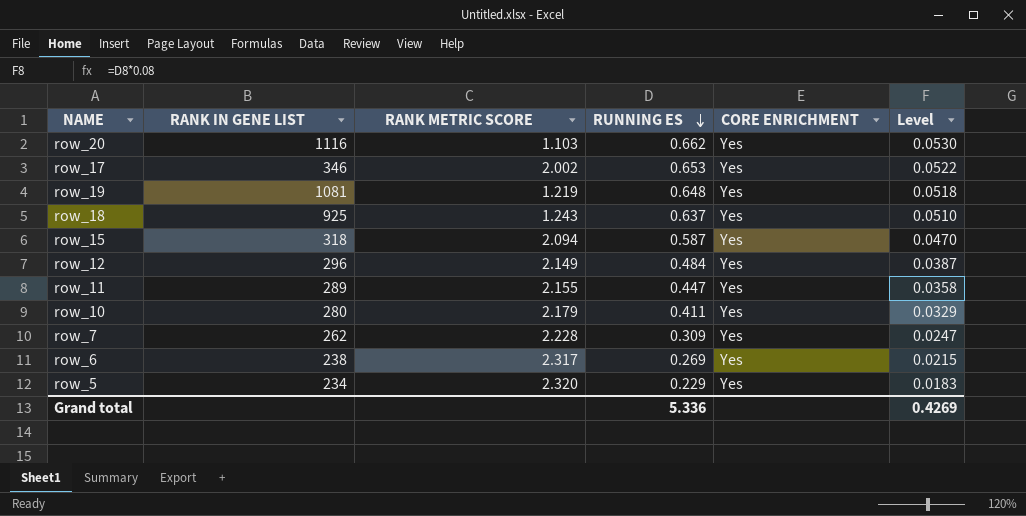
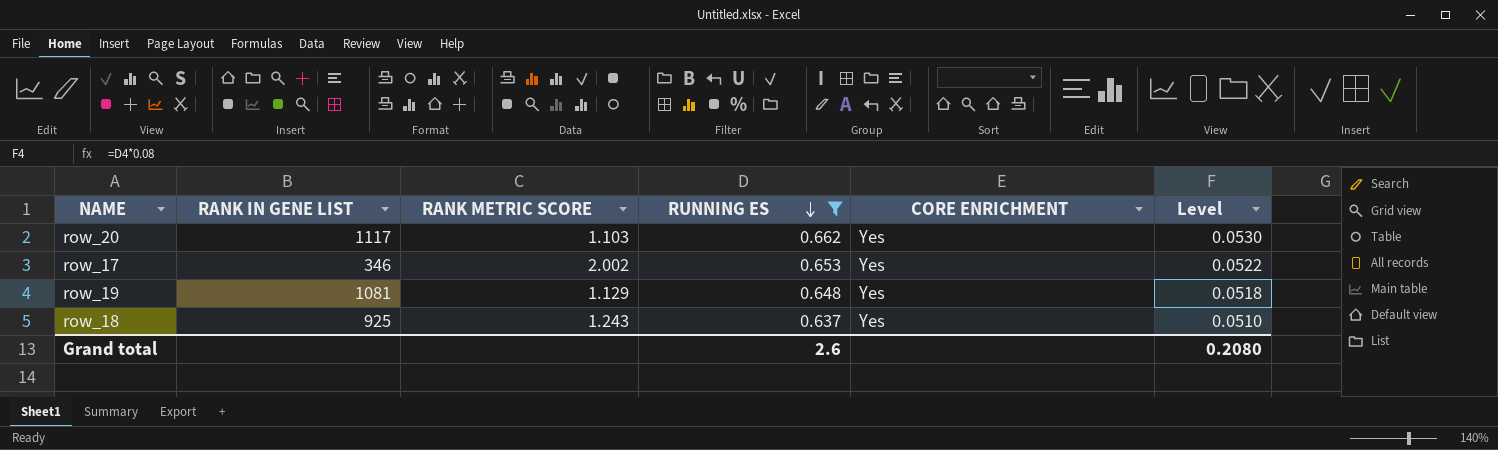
filter: none -> RUNNING ES >= 0.637
row_20 | RANK IN GENE LIST: 1116 -> 1117
row_19 | RANK METRIC SCORE: 1.219 -> 1.129
Grand total | RUNNING ES: 5.336 -> 2.6
Grand total | Level: 0.4269 -> 0.2080

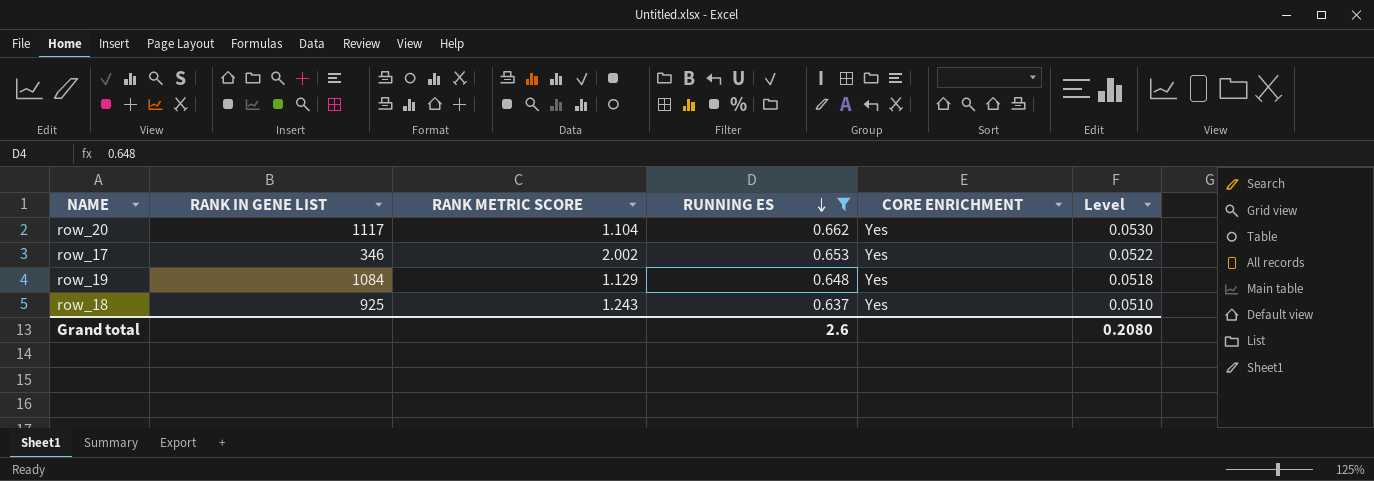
row_20 | RANK METRIC SCORE: 1.103 -> 1.104
row_19 | RANK IN GENE LIST: 1081 -> 1084

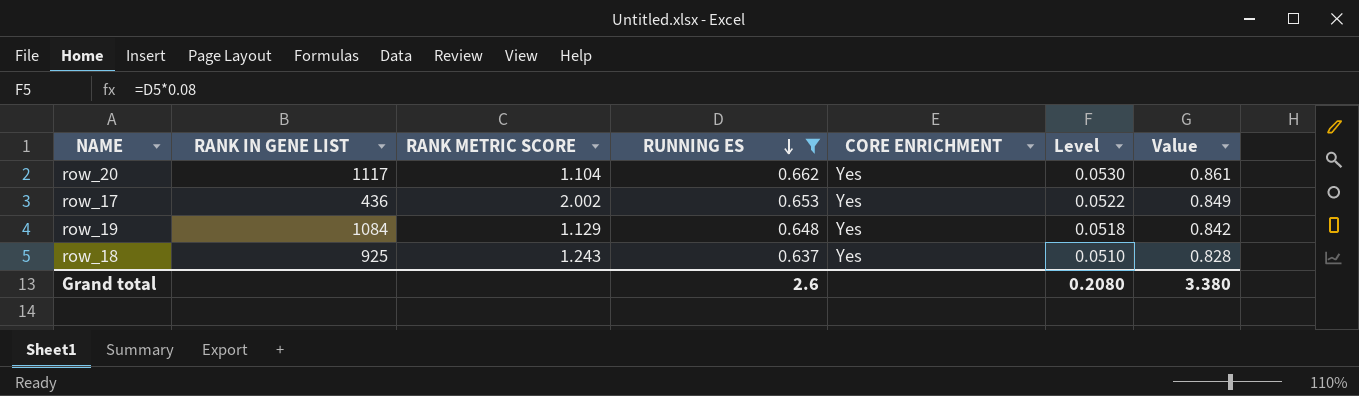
column Value | formula: none -> [RUNNING ES] * 1.3
row_17 | RANK IN GENE LIST: 346 -> 436

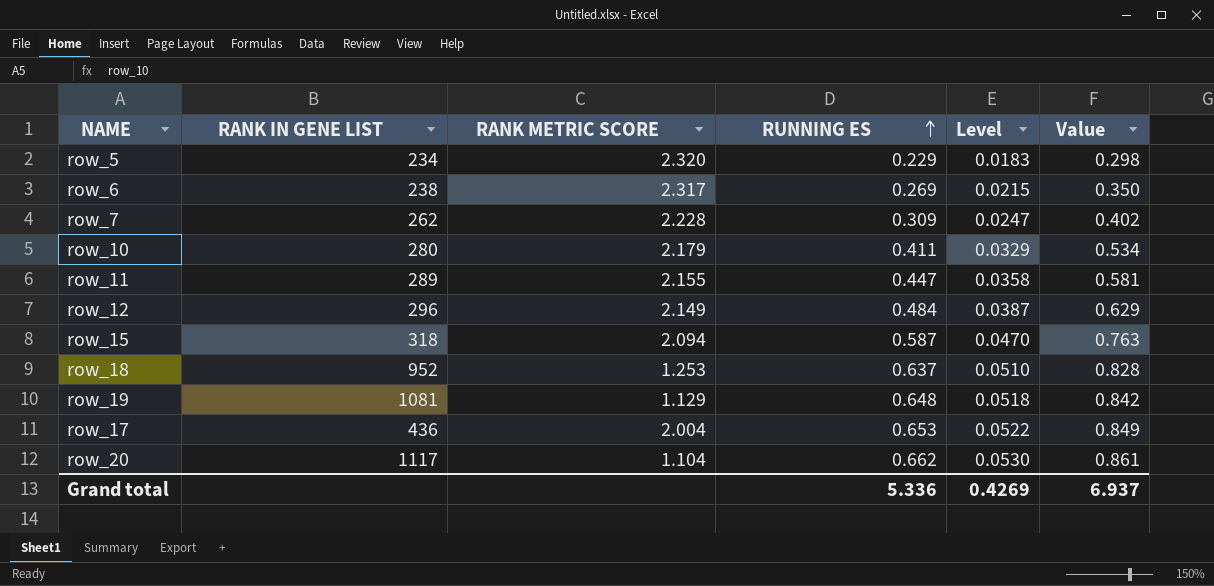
filter: RUNNING ES >= 0.637 -> none
row order: RUNNING ES descending -> RUNNING ES ascending
column CORE ENRICHMENT | position: 5 -> none
row_18 | RANK IN GENE LIST: 925 -> 952
row_18 | RANK METRIC SCORE: 1.243 -> 1.253
row_19 | RANK IN GENE LIST: 1084 -> 1081
row_17 | RANK METRIC SCORE: 2.002 -> 2.004
Grand total | RUNNING ES: 2.6 -> 5.336
Grand total | Level: 0.2080 -> 0.4269
Grand total | Value: 3.380 -> 6.937

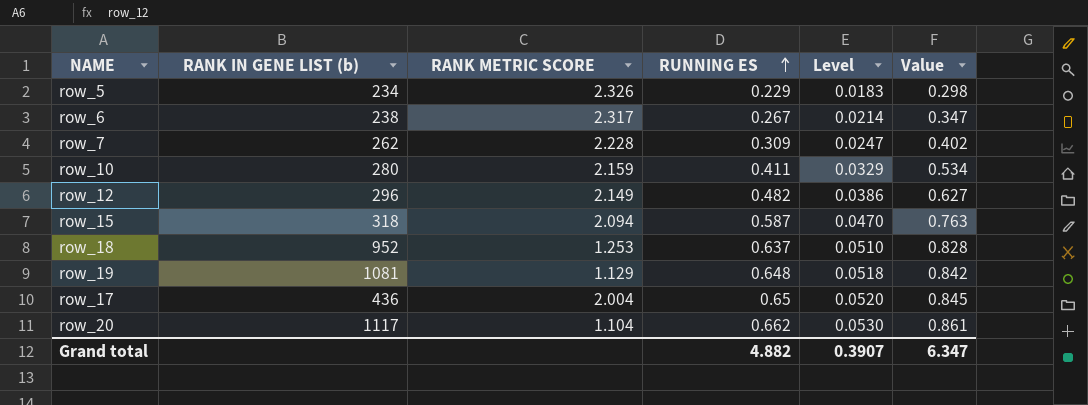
column name: RANK IN GENE LIST -> RANK IN GENE LIST (b)
row row_11: 289 | 2.155 | 0.447 | 0.0358 | 0.581 -> none
row_5 | RANK METRIC SCORE: 2.320 -> 2.326
row_6 | RUNNING ES: 0.269 -> 0.267
row_6 | Level: 0.0215 -> 0.0214
row_6 | Value: 0.350 -> 0.347
row_10 | RANK METRIC SCORE: 2.179 -> 2.159
row_12 | RUNNING ES: 0.484 -> 0.482
row_12 | Level: 0.0387 -> 0.0386
row_12 | Value: 0.629 -> 0.627
row_17 | RUNNING ES: 0.653 -> 0.65
row_17 | Level: 0.0522 -> 0.0520
row_17 | Value: 0.849 -> 0.845
Grand total | RUNNING ES: 5.336 -> 4.882
Grand total | Level: 0.4269 -> 0.3907
Grand total | Value: 6.937 -> 6.347

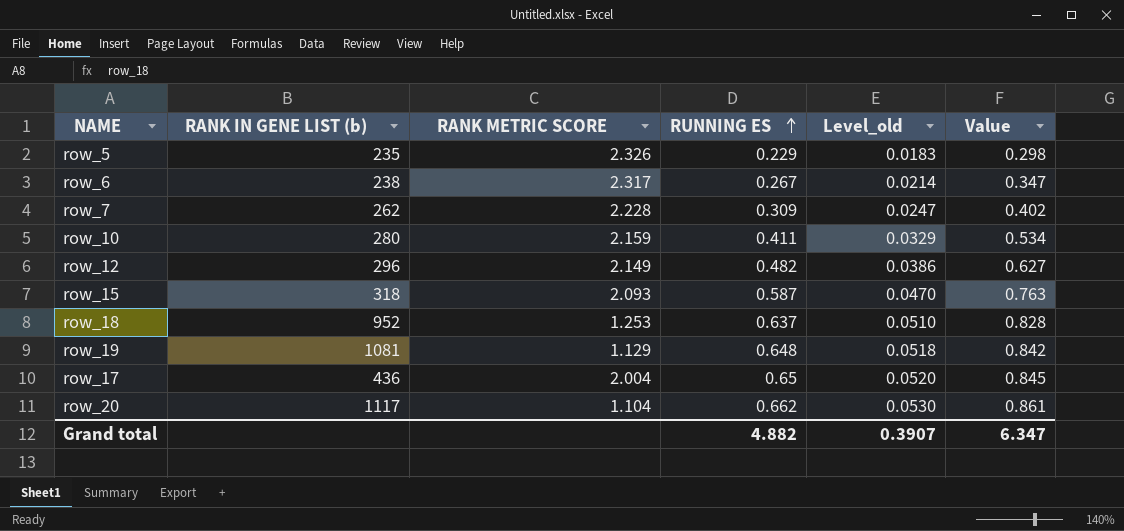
column name: Level -> Level_old
row_5 | RANK IN GENE LIST (b): 234 -> 235
row_15 | RANK METRIC SCORE: 2.094 -> 2.093

